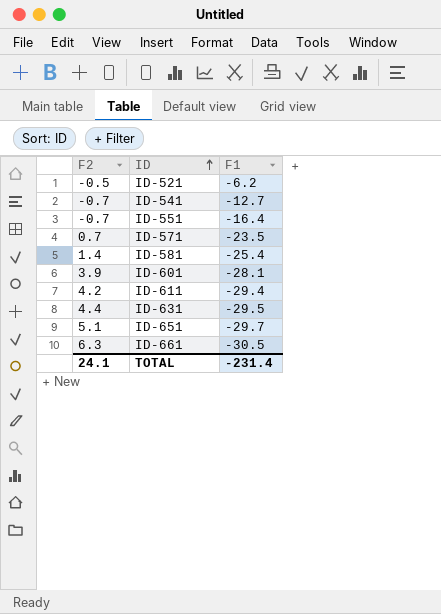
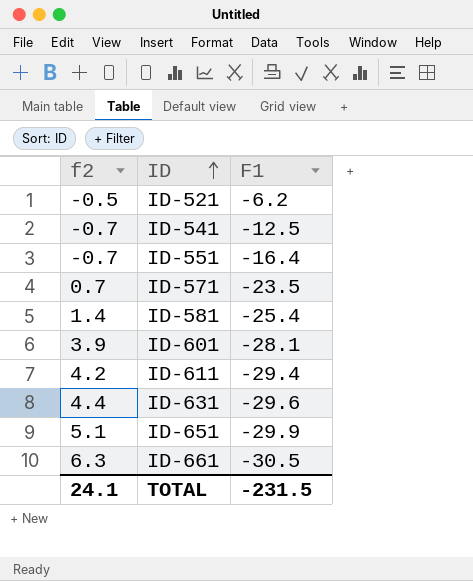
column name: F2 -> f2
ID-541 | F1: -12.7 -> -12.5
ID-631 | F1: -29.5 -> -29.6
ID-651 | F1: -29.7 -> -29.9
TOTAL | F1: -231.4 -> -231.5

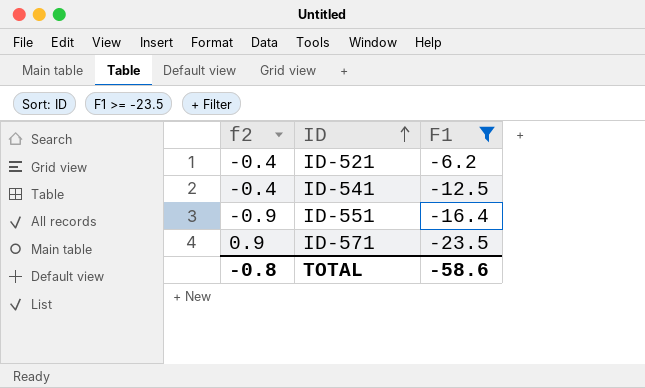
filter: none -> F1 >= -23.5
ID-521 | f2: -0.5 -> -0.4
ID-541 | f2: -0.7 -> -0.4
ID-551 | f2: -0.7 -> -0.9
ID-571 | f2: 0.7 -> 0.9
TOTAL | f2: 24.1 -> -0.8
TOTAL | F1: -231.5 -> -58.6

